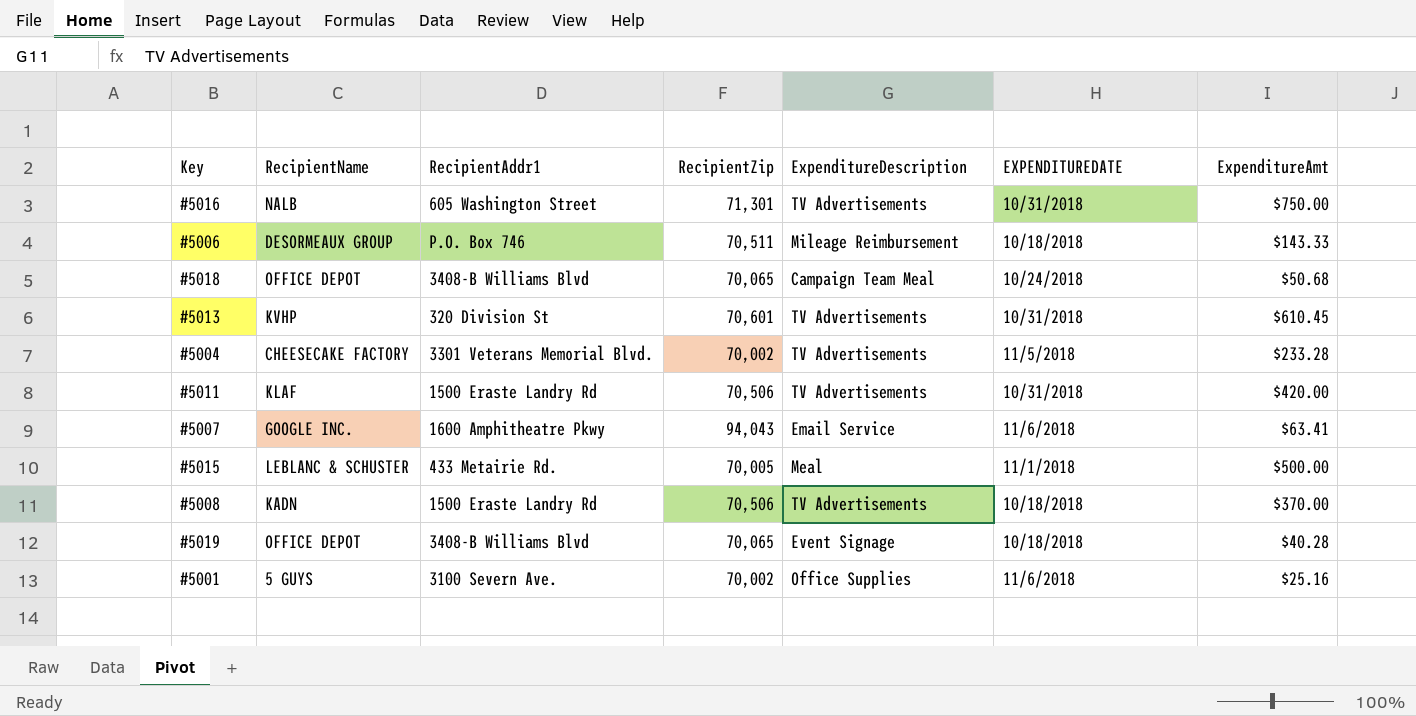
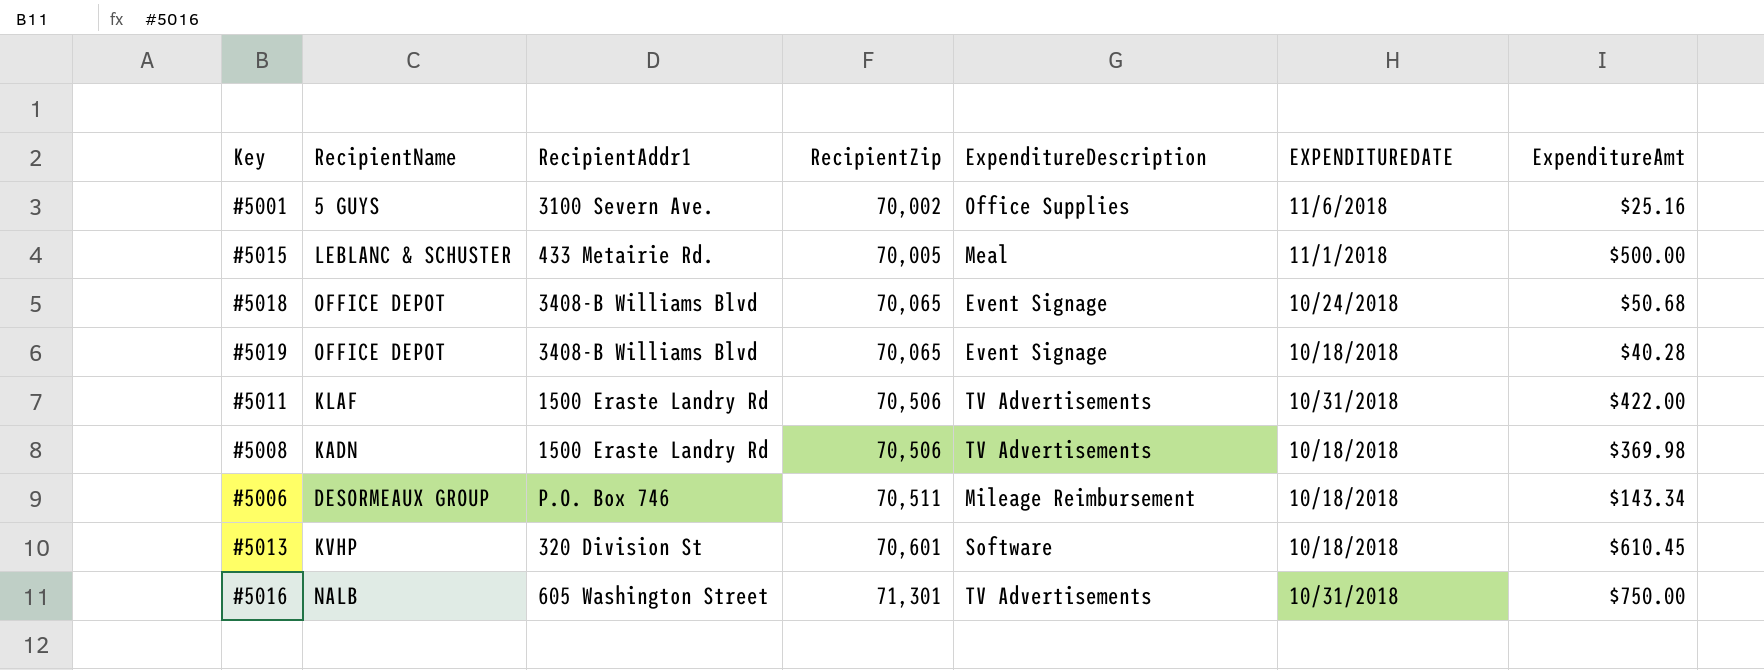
row order: none -> RecipientZip ascending
row #5004: CHEESECAKE FACTORY | 3301 Veterans Memorial Blvd. | 70,002 | TV Advertisements | 11/5/2018 | $233.28 -> none
row #5007: GOOGLE INC. | 1600 Amphitheatre Pkwy | 94,043 | Email Service | 11/6/2018 | $63.41 -> none
#5018 | ExpenditureDescription: Campaign Team Meal -> Event Signage
#5011 | ExpenditureAmt: $420.00 -> $422.00
#5008 | ExpenditureAmt: $370.00 -> $369.98
#5006 | ExpenditureAmt: $143.33 -> $143.34
#5013 | ExpenditureDescription: TV Advertisements -> Software
#5013 | EXPENDITUREDATE: 10/31/2018 -> 10/18/2018

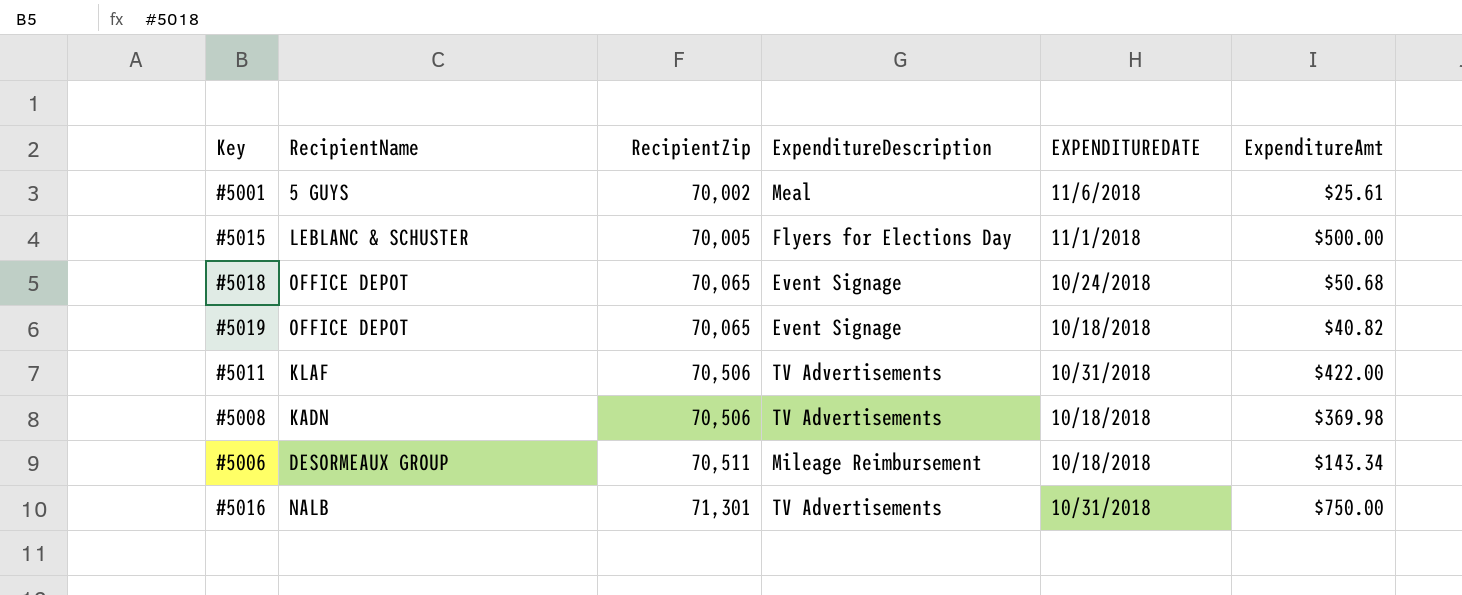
column RecipientAddr1 | position: 3 -> none
row #5013: KVHP | 320 Division St | 70,601 | Software | 10/18/2018 | $610.45 -> none
#5001 | ExpenditureDescription: Office Supplies -> Meal
#5001 | ExpenditureAmt: $25.16 -> $25.61
#5015 | ExpenditureDescription: Meal -> Flyers for Elections Day
#5019 | ExpenditureAmt: $40.28 -> $40.82

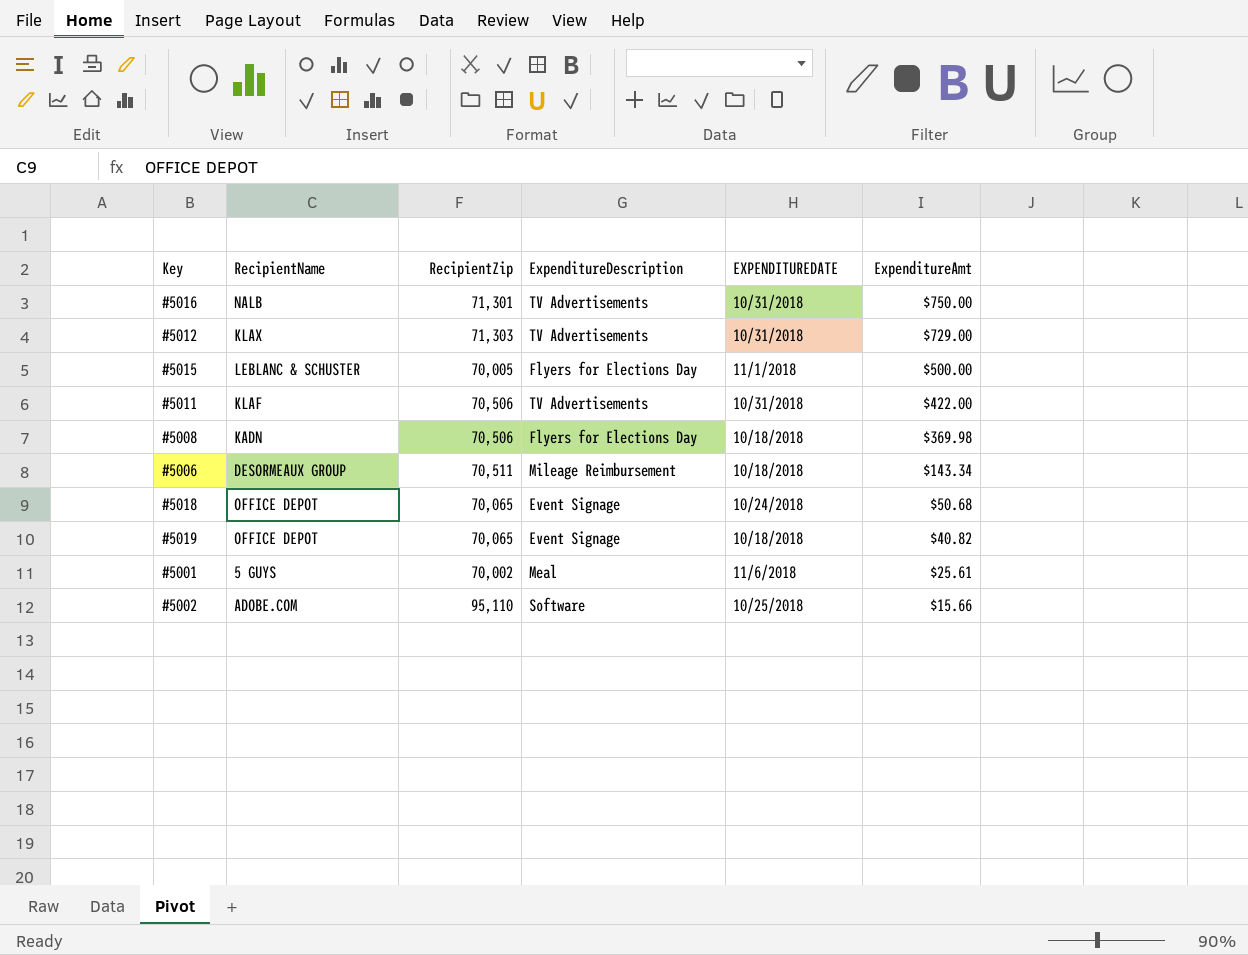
row order: RecipientZip ascending -> ExpenditureAmt descending
row #5012: none -> KLAX | 71,303 | TV Advertisements | 10/31/2018 | $729.00
#5008 | ExpenditureDescription: TV Advertisements -> Flyers for Elections Day
row #5002: none -> ADOBE.COM | 95,110 | Software | 10/25/2018 | $15.66

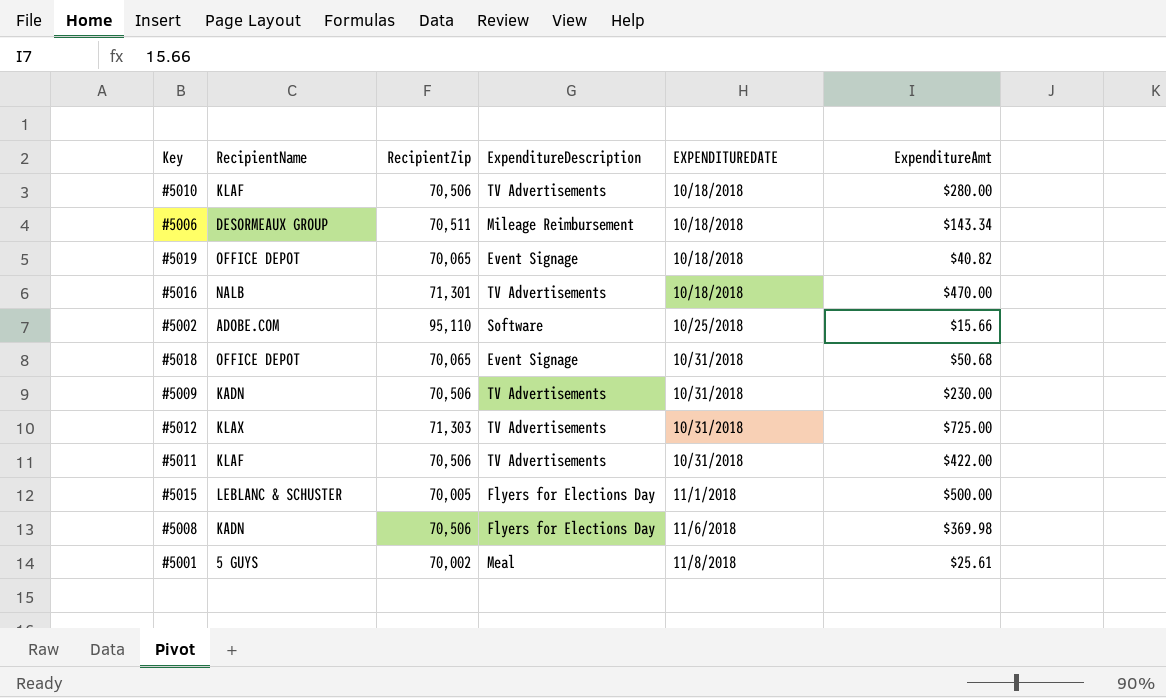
row order: ExpenditureAmt descending -> EXPENDITUREDATE ascending
row #5010: none -> KLAF | 70,506 | TV Advertisements | 10/18/2018 | $280.00
#5016 | EXPENDITUREDATE: 10/31/2018 -> 10/18/2018
#5016 | ExpenditureAmt: $750.00 -> $470.00
#5018 | EXPENDITUREDATE: 10/24/2018 -> 10/31/2018
row #5009: none -> KADN | 70,506 | TV Advertisements | 10/31/2018 | $230.00
#5012 | ExpenditureAmt: $729.00 -> $725.00
#5008 | EXPENDITUREDATE: 10/18/2018 -> 11/6/2018
#5001 | EXPENDITUREDATE: 11/6/2018 -> 11/8/2018

